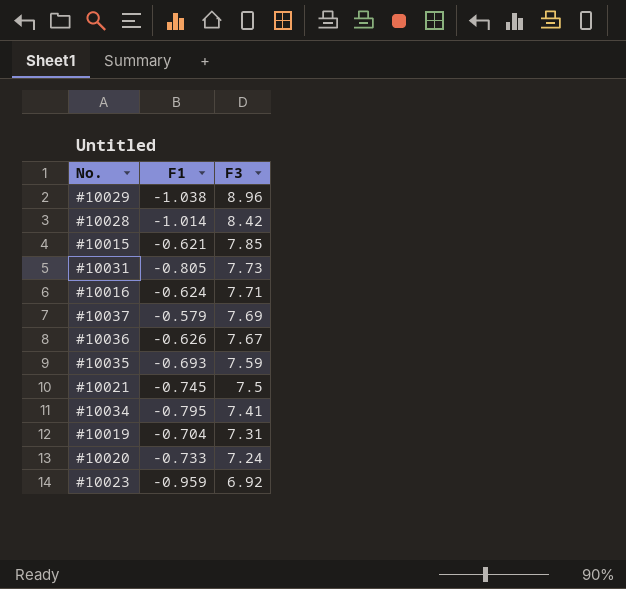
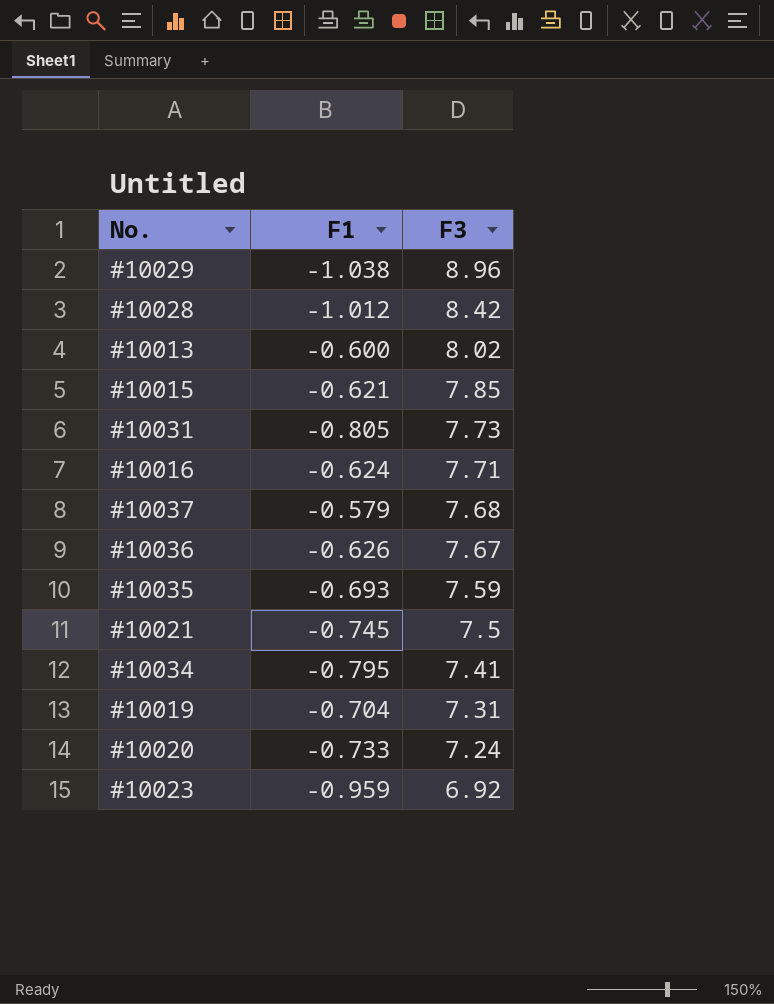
#10028 | F1: -1.014 -> -1.012
row #10013: none -> -0.600 | 8.02
#10037 | F3: 7.69 -> 7.68

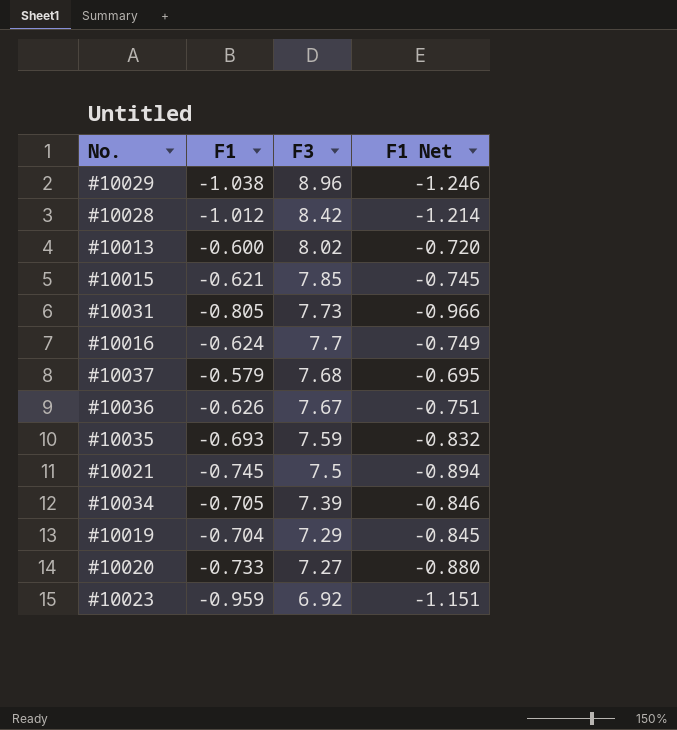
column F1 Net | formula: none -> [F1] * 1.2
#10016 | F3: 7.71 -> 7.7
#10034 | F1: -0.795 -> -0.705
#10034 | F3: 7.41 -> 7.39
#10019 | F3: 7.31 -> 7.29
#10020 | F3: 7.24 -> 7.27

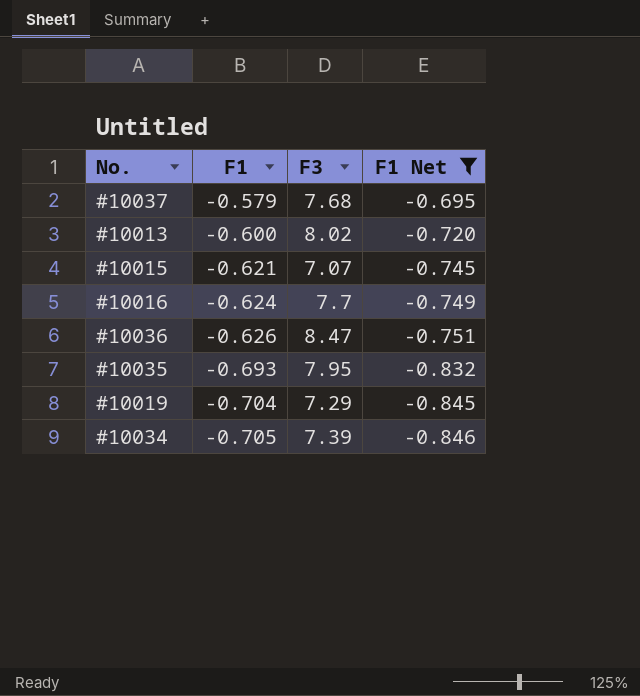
filter: none -> F1 Net >= -0.846
row order: F3 descending -> F1 descending
#10015 | F3: 7.85 -> 7.07
#10036 | F3: 7.67 -> 8.47
#10035 | F3: 7.59 -> 7.95

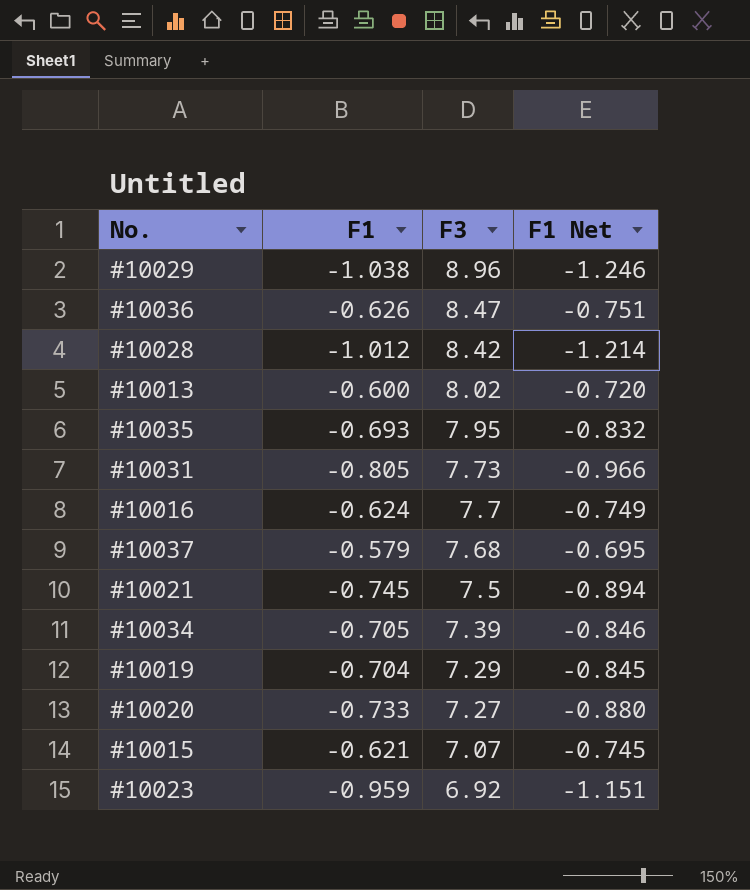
filter: F1 Net >= -0.846 -> none
row order: F1 descending -> F3 descending

